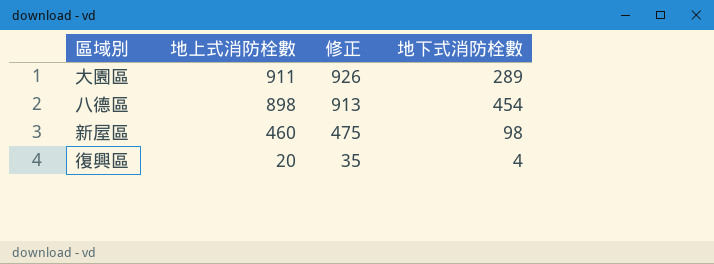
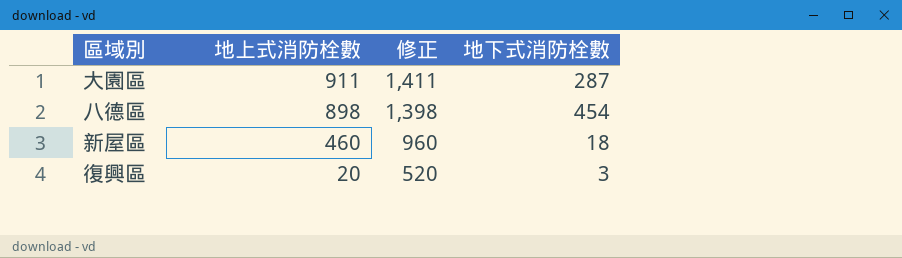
column 修正 | formula: [地上式消防栓數] + 15 -> [地上式消防栓數] + 500
大園區 | 地下式消防栓數: 289 -> 287
新屋區 | 地下式消防栓數: 98 -> 18
復興區 | 地下式消防栓數: 4 -> 3

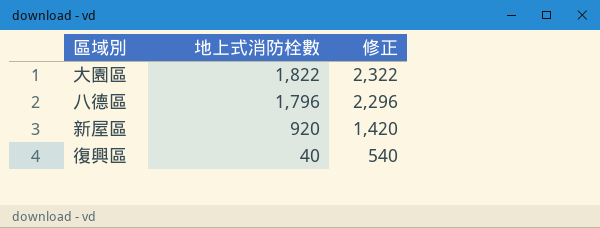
column 地下式消防栓數 | position: 4 -> none
大園區 | 地上式消防栓數: 911 -> 1,822
大園區 | 修正: 1,411 -> 2,322
八德區 | 地上式消防栓數: 898 -> 1,796
八德區 | 修正: 1,398 -> 2,296
新屋區 | 地上式消防栓數: 460 -> 920
新屋區 | 修正: 960 -> 1,420
復興區 | 地上式消防栓數: 20 -> 40
復興區 | 修正: 520 -> 540

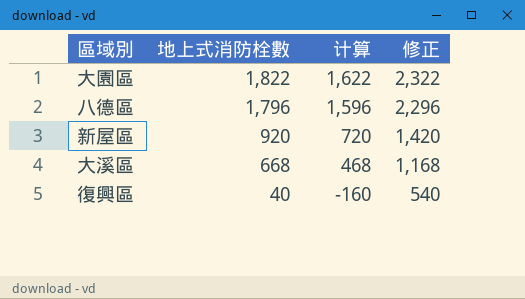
column 计算 | formula: none -> [地上式消防栓數] - 200
row 大溪區: none -> 668 | 468 | 1,168

